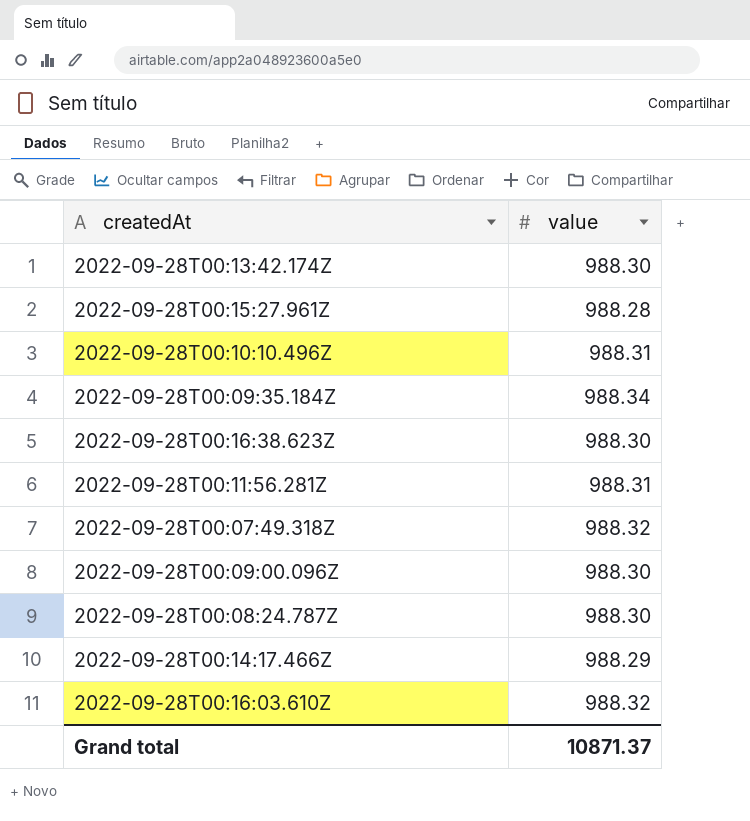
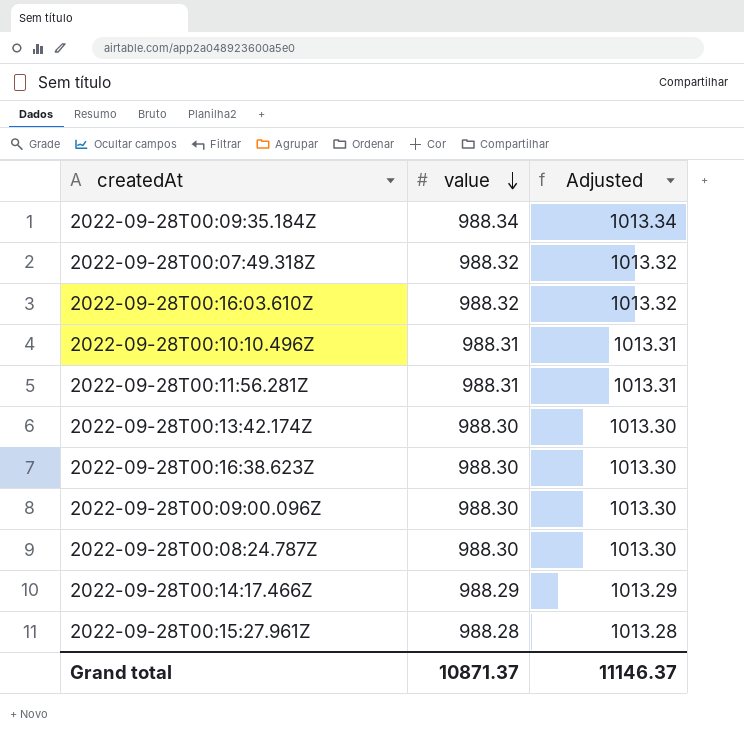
row order: none -> value descending
column Adjusted | formula: none -> [value] + 25

